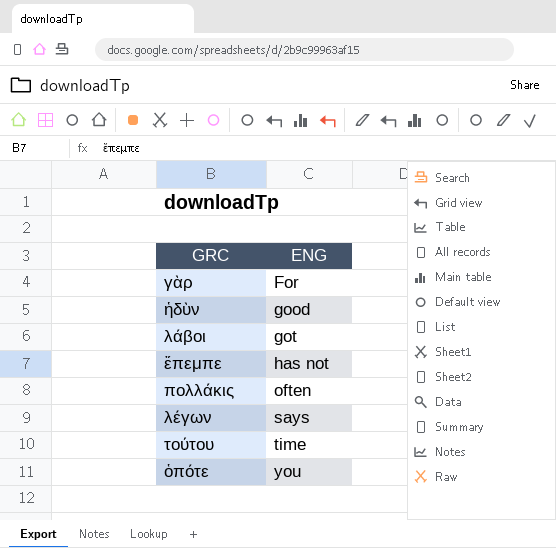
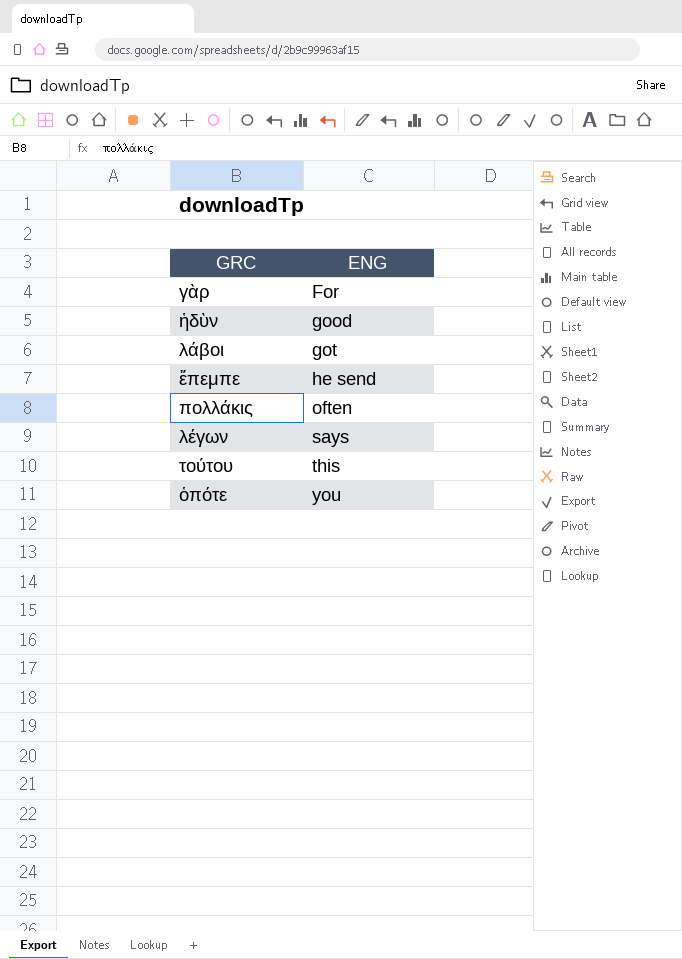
ἔπεμπε | ENG: has not -> he send
τούτου | ENG: time -> this

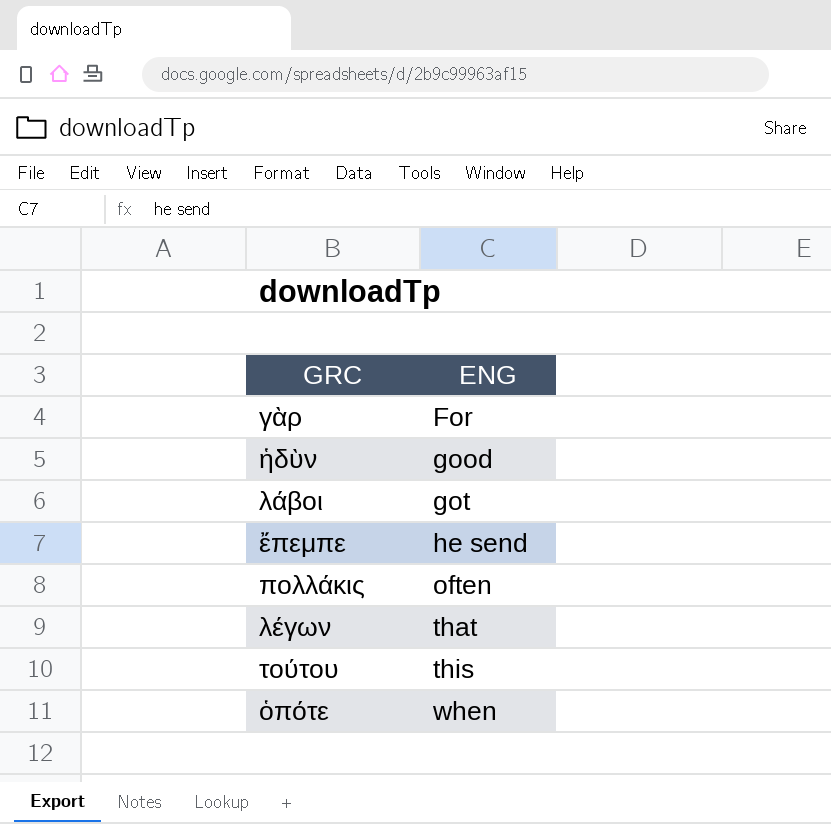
λέγων | ENG: says -> that
ὁπότε | ENG: you -> when

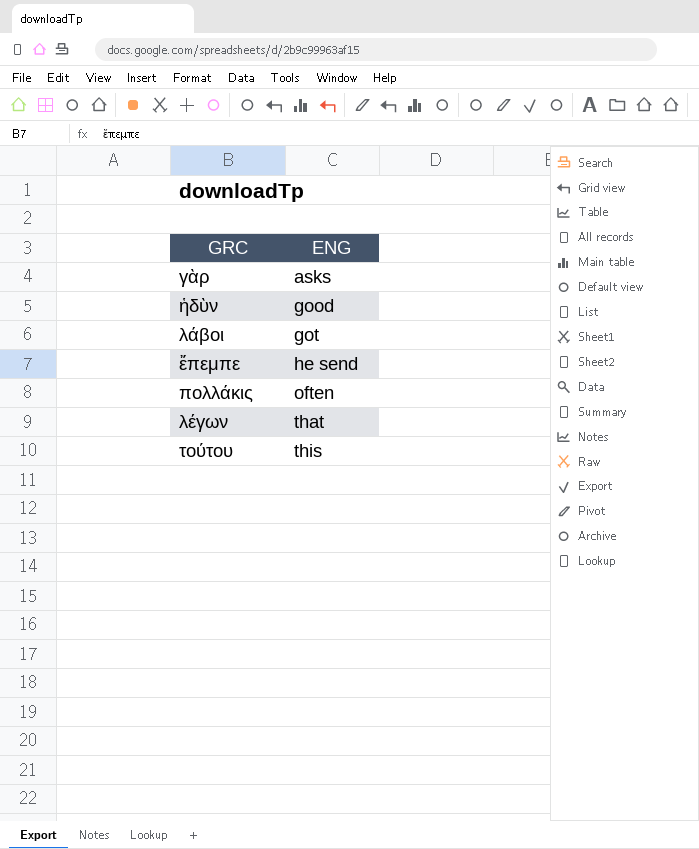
row ὁπότε: when -> none
γὰρ | ENG: For -> asks

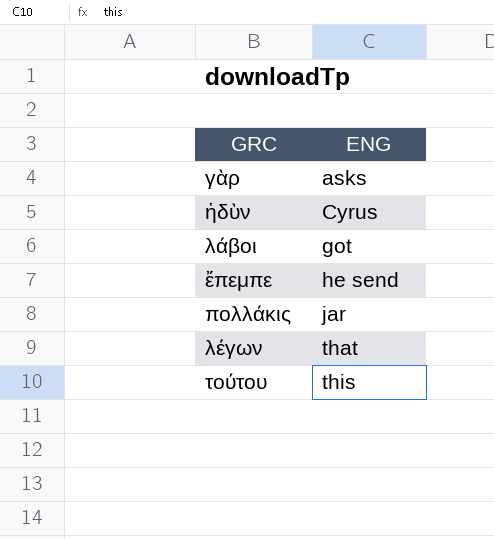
ἡδὺν | ENG: good -> Cyrus
πολλάκις | ENG: often -> jar

